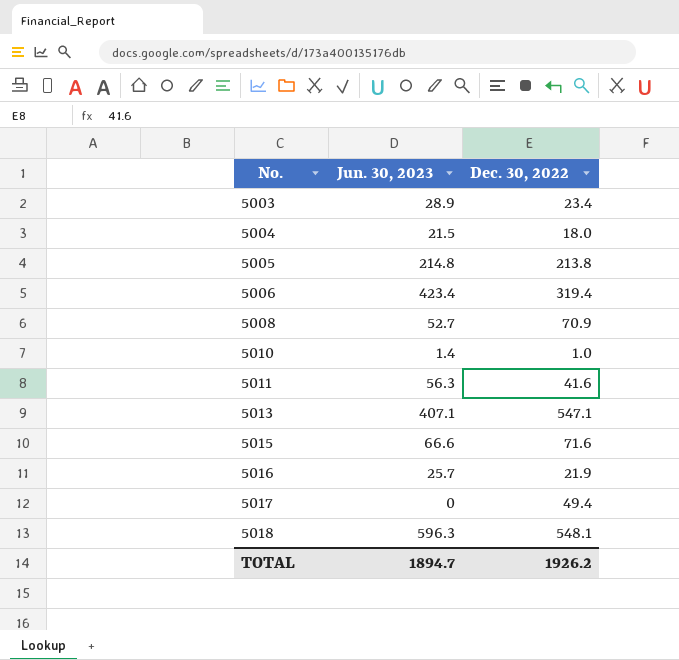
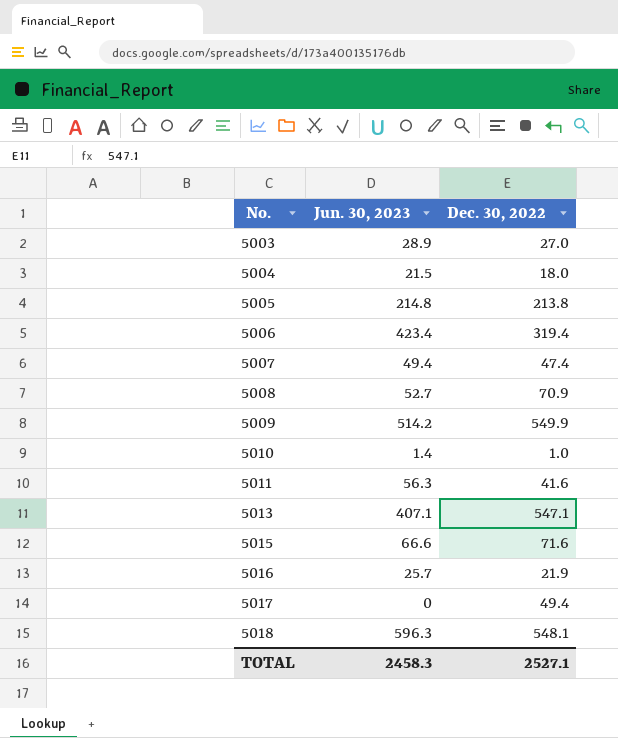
5003 | Dec. 30, 2022: 23.4 -> 27.0
row 5007: none -> 49.4 | 47.4
row 5009: none -> 514.2 | 549.9
TOTAL | Jun. 30, 2023: 1894.7 -> 2458.3
TOTAL | Dec. 30, 2022: 1926.2 -> 2527.1

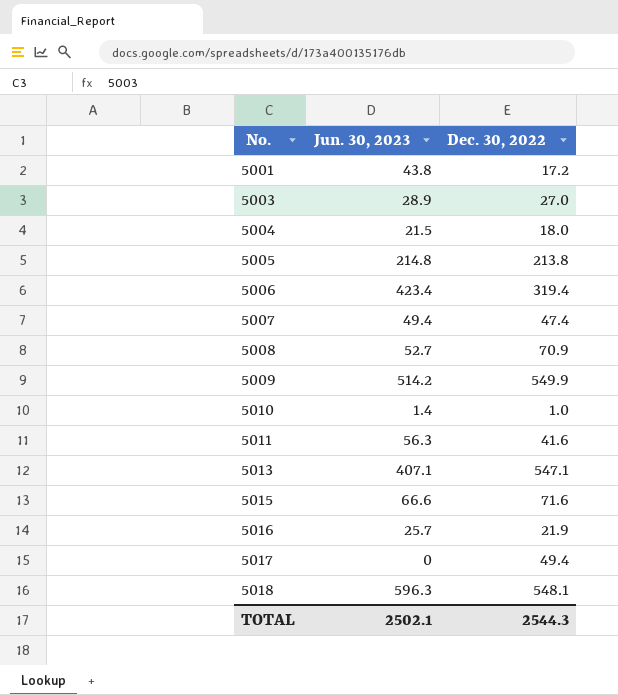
row 5001: none -> 43.8 | 17.2
TOTAL | Jun. 30, 2023: 2458.3 -> 2502.1
TOTAL | Dec. 30, 2022: 2527.1 -> 2544.3

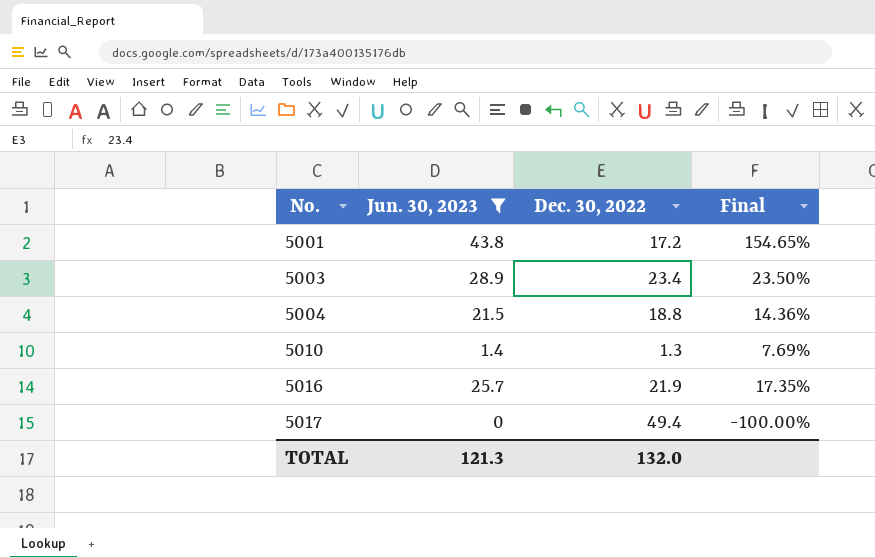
filter: none -> Jun. 30, 2023 <= 43.8
column Final | formula: none -> ([Jun. 30, 2023] - [Dec. 30, 2022]) / [Dec. 30, 2022]
5003 | Dec. 30, 2022: 27.0 -> 23.4
5004 | Dec. 30, 2022: 18.0 -> 18.8
5010 | Dec. 30, 2022: 1.0 -> 1.3
TOTAL | Jun. 30, 2023: 2502.1 -> 121.3
TOTAL | Dec. 30, 2022: 2544.3 -> 132.0

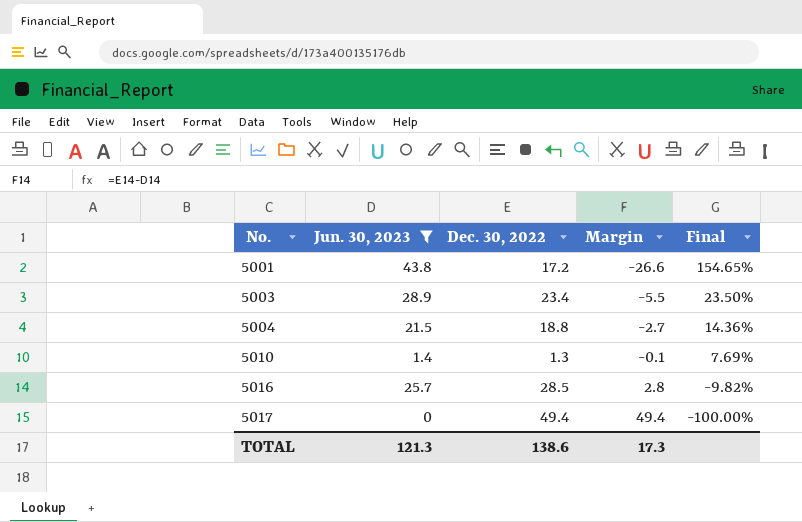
column Margin | formula: none -> [Dec. 30, 2022] - [Jun. 30, 2023]
5016 | Dec. 30, 2022: 21.9 -> 28.5
5016 | Final: 17.35% -> -9.82%
TOTAL | Dec. 30, 2022: 132.0 -> 138.6

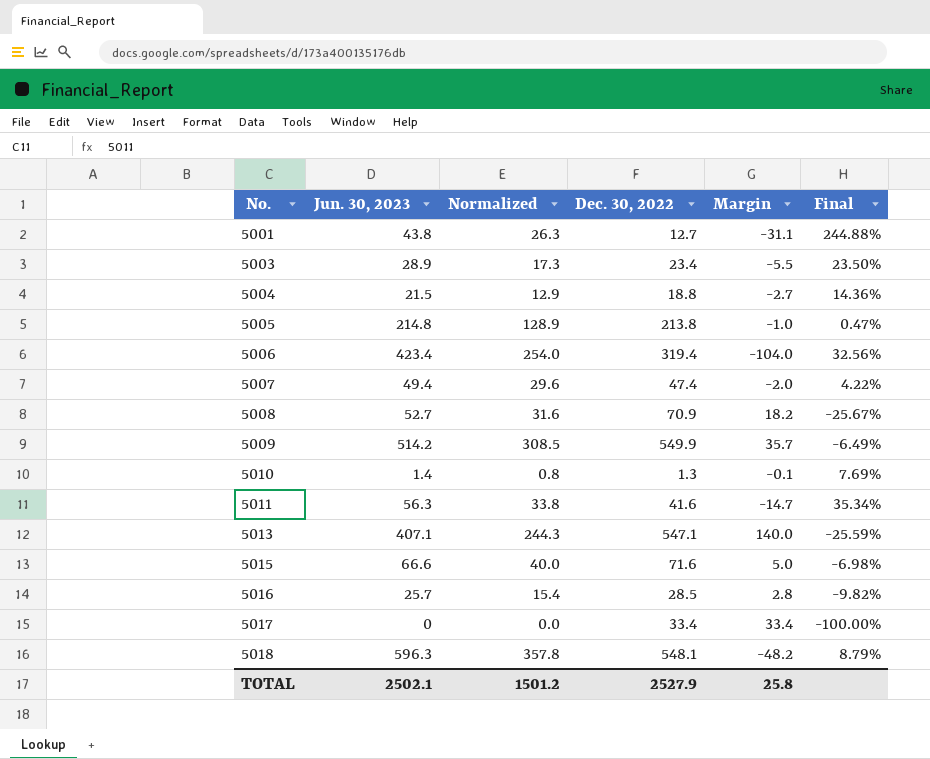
filter: Jun. 30, 2023 <= 43.8 -> none
column Normalized | formula: none -> [Jun. 30, 2023] * 0.6
5001 | Dec. 30, 2022: 17.2 -> 12.7
5001 | Margin: -26.6 -> -31.1
5001 | Final: 154.65% -> 244.88%
5017 | Dec. 30, 2022: 49.4 -> 33.4
5017 | Margin: 49.4 -> 33.4
TOTAL | Jun. 30, 2023: 121.3 -> 2502.1
TOTAL | Dec. 30, 2022: 138.6 -> 2527.9
TOTAL | Margin: 17.3 -> 25.8

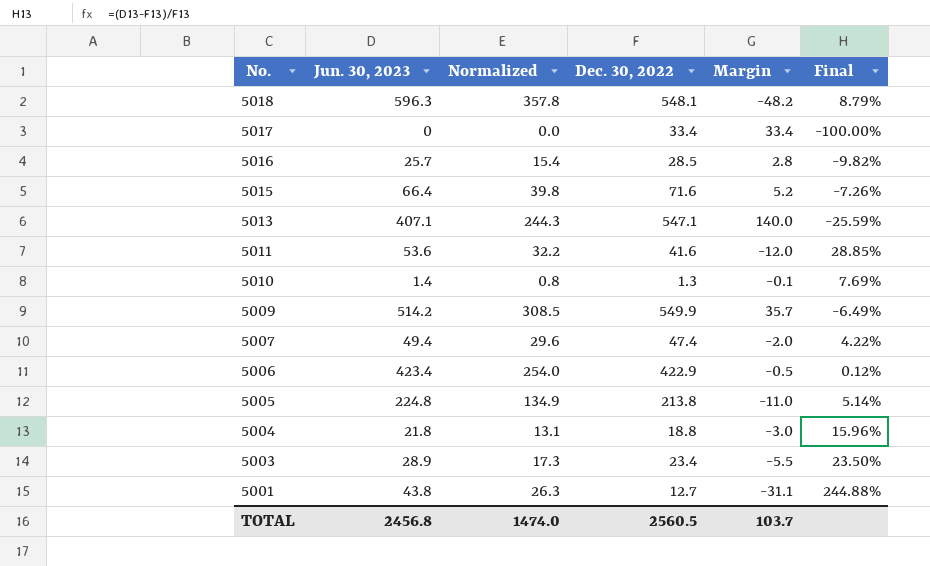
row order: No. ascending -> No. descending
row 5008: 52.7 | 31.6 | 70.9 | 18.2 | -25.67% -> none
5015 | Jun. 30, 2023: 66.6 -> 66.4
5015 | Normalized: 40.0 -> 39.8
5015 | Margin: 5.0 -> 5.2
5015 | Final: -6.98% -> -7.26%
5011 | Jun. 30, 2023: 56.3 -> 53.6
5011 | Normalized: 33.8 -> 32.2
5011 | Margin: -14.7 -> -12.0
5011 | Final: 35.34% -> 28.85%
5006 | Dec. 30, 2022: 319.4 -> 422.9
5006 | Margin: -104.0 -> -0.5
5006 | Final: 32.56% -> 0.12%
5005 | Jun. 30, 2023: 214.8 -> 224.8
5005 | Normalized: 128.9 -> 134.9
5005 | Margin: -1.0 -> -11.0
5005 | Final: 0.47% -> 5.14%
5004 | Jun. 30, 2023: 21.5 -> 21.8
5004 | Normalized: 12.9 -> 13.1
5004 | Margin: -2.7 -> -3.0
5004 | Final: 14.36% -> 15.96%
TOTAL | Jun. 30, 2023: 2502.1 -> 2456.8
TOTAL | Normalized: 1501.2 -> 1474.0
TOTAL | Dec. 30, 2022: 2527.9 -> 2560.5
TOTAL | Margin: 25.8 -> 103.7

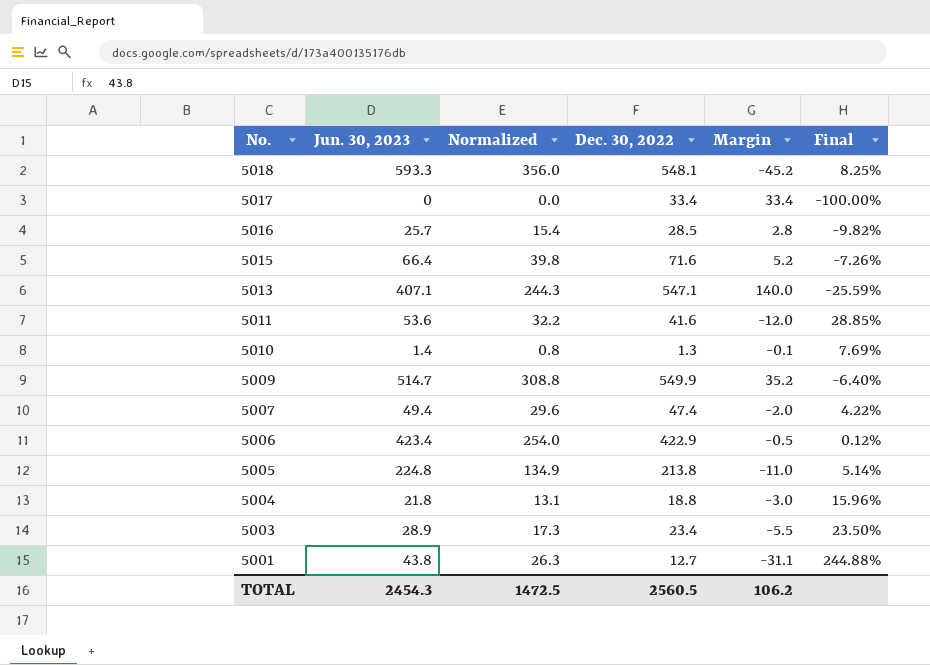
5018 | Jun. 30, 2023: 596.3 -> 593.3
5018 | Normalized: 357.8 -> 356.0
5018 | Margin: -48.2 -> -45.2
5018 | Final: 8.79% -> 8.25%
5009 | Jun. 30, 2023: 514.2 -> 514.7
5009 | Normalized: 308.5 -> 308.8
5009 | Margin: 35.7 -> 35.2
5009 | Final: -6.49% -> -6.40%
TOTAL | Jun. 30, 2023: 2456.8 -> 2454.3
TOTAL | Normalized: 1474.0 -> 1472.5
TOTAL | Margin: 103.7 -> 106.2

